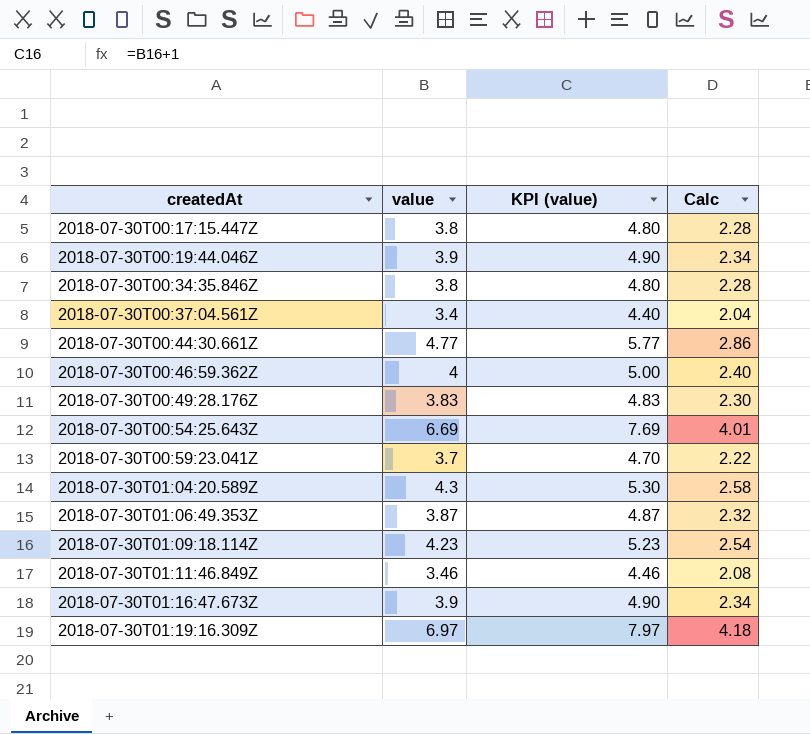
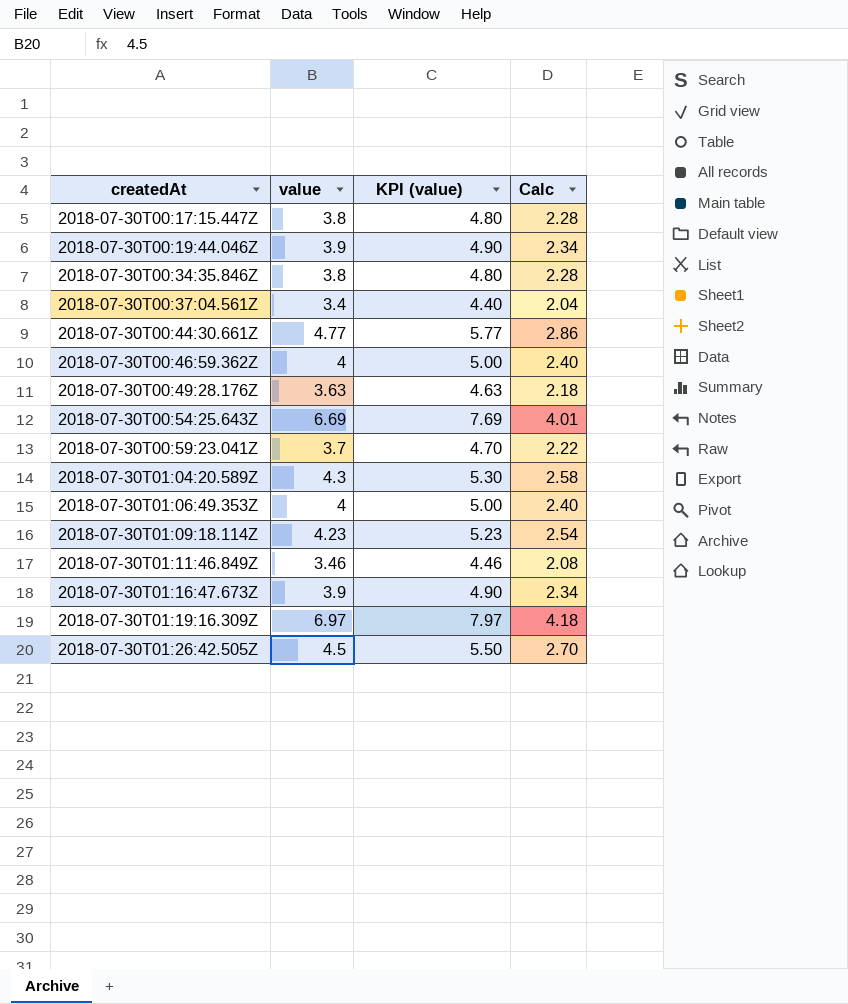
2018-07-30T00:49:28.176Z | value: 3.83 -> 3.63
2018-07-30T00:49:28.176Z | KPI (value): 4.83 -> 4.63
2018-07-30T00:49:28.176Z | Calc: 2.30 -> 2.18
2018-07-30T01:06:49.353Z | value: 3.87 -> 4
2018-07-30T01:06:49.353Z | KPI (value): 4.87 -> 5.00
2018-07-30T01:06:49.353Z | Calc: 2.32 -> 2.40
row 2018-07-30T01:26:42.505Z: none -> 4.5 | 5.50 | 2.70

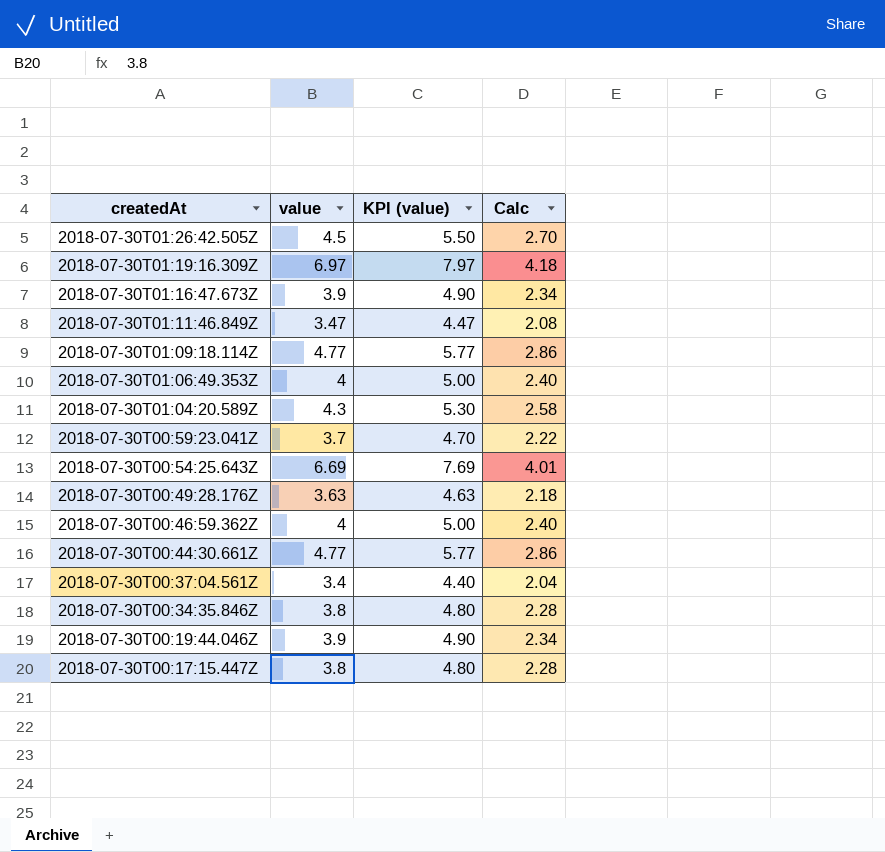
row order: createdAt ascending -> createdAt descending
2018-07-30T01:11:46.849Z | value: 3.46 -> 3.47
2018-07-30T01:11:46.849Z | KPI (value): 4.46 -> 4.47
2018-07-30T01:09:18.114Z | value: 4.23 -> 4.77
2018-07-30T01:09:18.114Z | KPI (value): 5.23 -> 5.77
2018-07-30T01:09:18.114Z | Calc: 2.54 -> 2.86

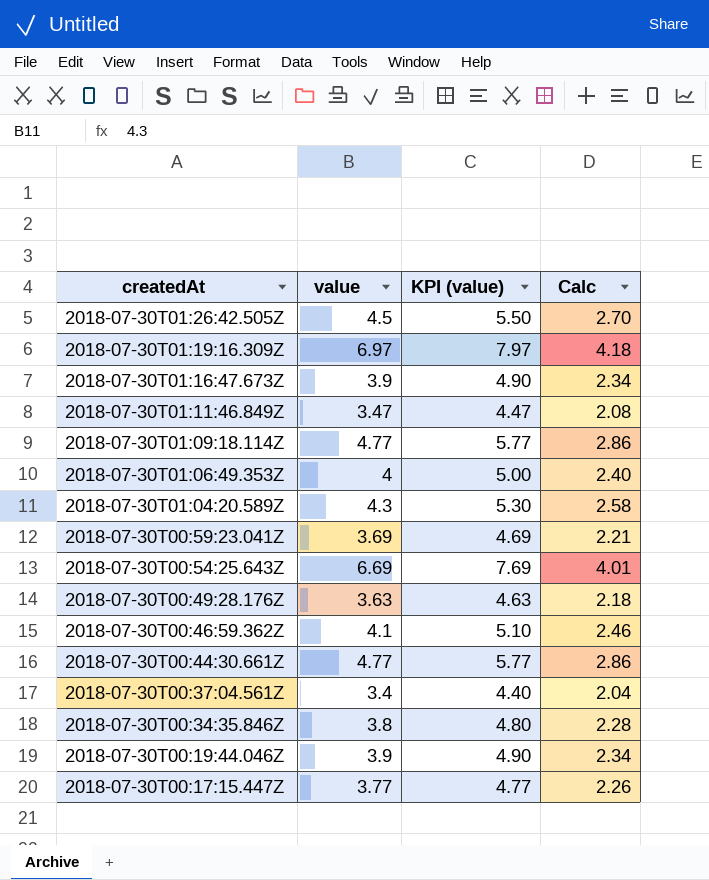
2018-07-30T00:59:23.041Z | value: 3.7 -> 3.69
2018-07-30T00:59:23.041Z | KPI (value): 4.70 -> 4.69
2018-07-30T00:59:23.041Z | Calc: 2.22 -> 2.21
2018-07-30T00:46:59.362Z | value: 4 -> 4.1
2018-07-30T00:46:59.362Z | KPI (value): 5.00 -> 5.10
2018-07-30T00:46:59.362Z | Calc: 2.40 -> 2.46
2018-07-30T00:17:15.447Z | value: 3.8 -> 3.77
2018-07-30T00:17:15.447Z | KPI (value): 4.80 -> 4.77
2018-07-30T00:17:15.447Z | Calc: 2.28 -> 2.26

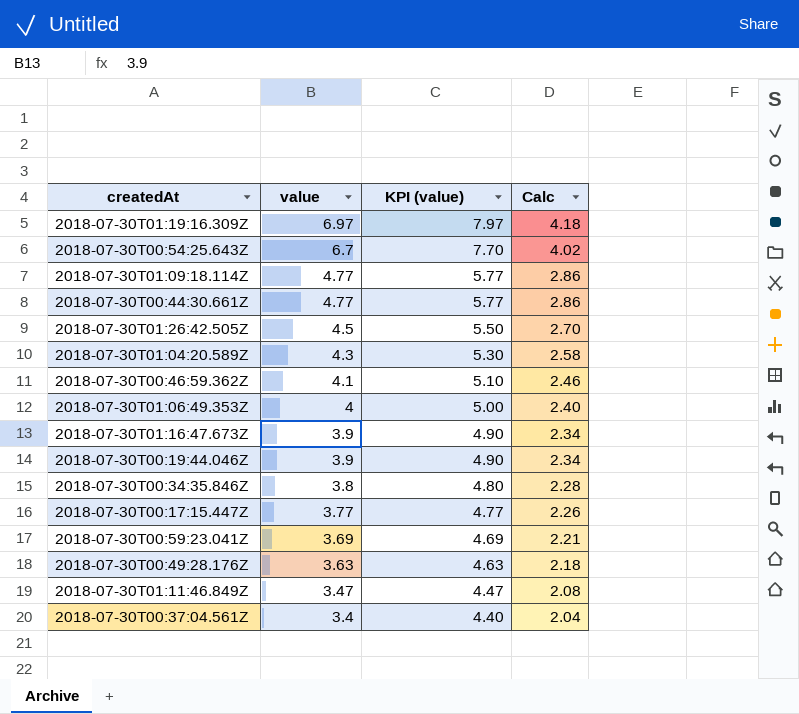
row order: createdAt descending -> value descending
2018-07-30T00:54:25.643Z | value: 6.69 -> 6.7
2018-07-30T00:54:25.643Z | KPI (value): 7.69 -> 7.70
2018-07-30T00:54:25.643Z | Calc: 4.01 -> 4.02

